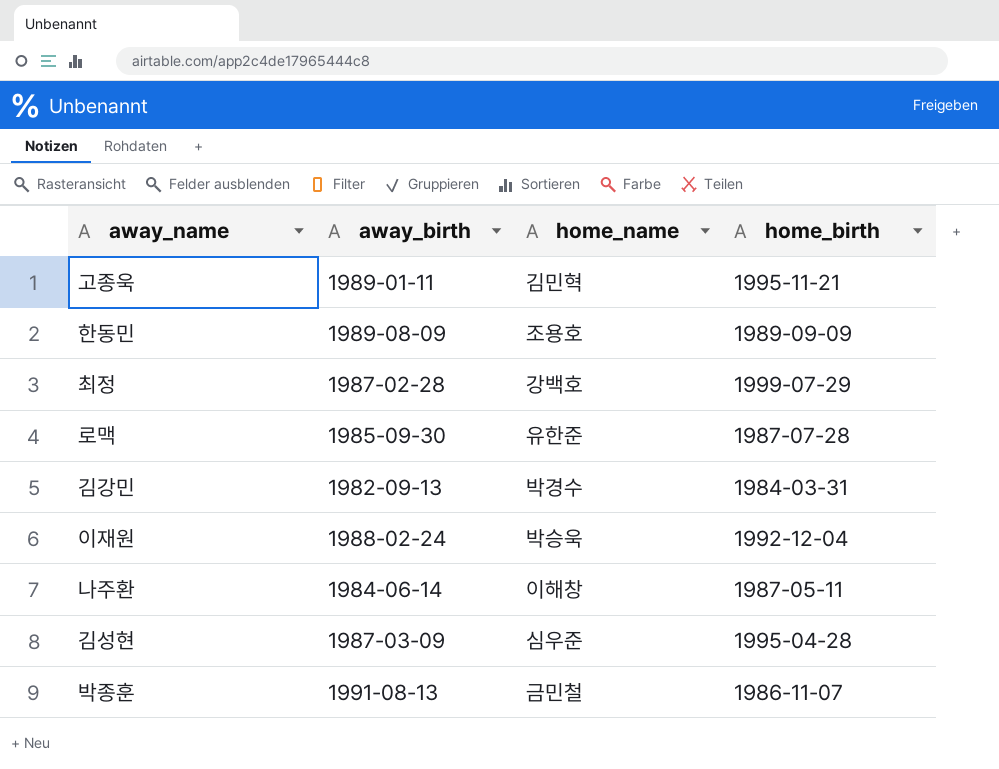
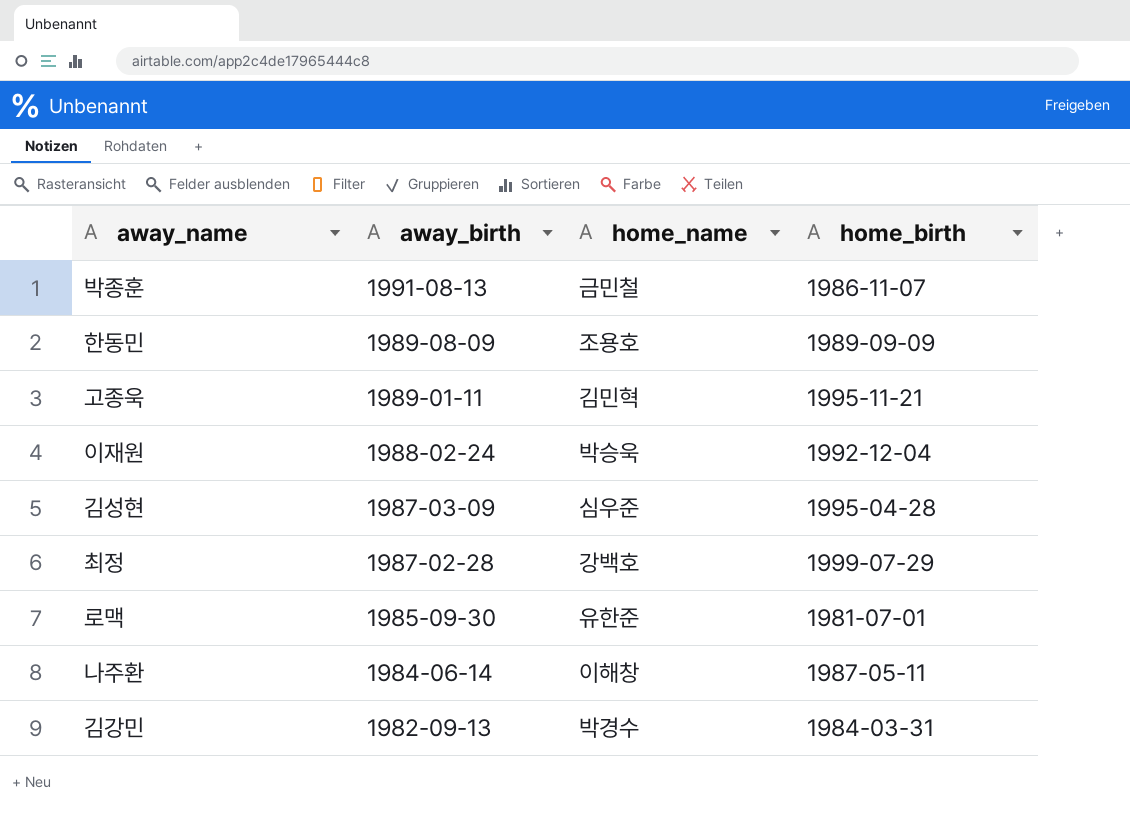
row order: none -> away_birth descending
로맥 | home_birth: 1987-07-28 -> 1981-07-01

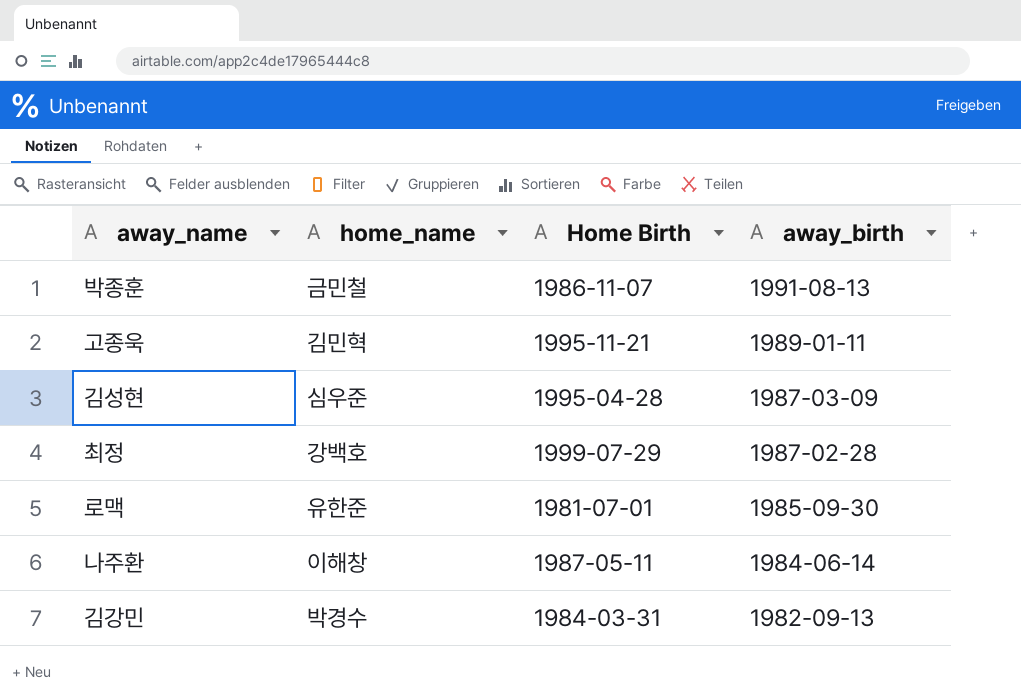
column name: home_birth -> Home Birth
column away_birth | position: 2 -> 4
row 한동민: 1989-08-09 | 조용호 | 1989-09-09 -> none
row 이재원: 1988-02-24 | 박승욱 | 1992-12-04 -> none

